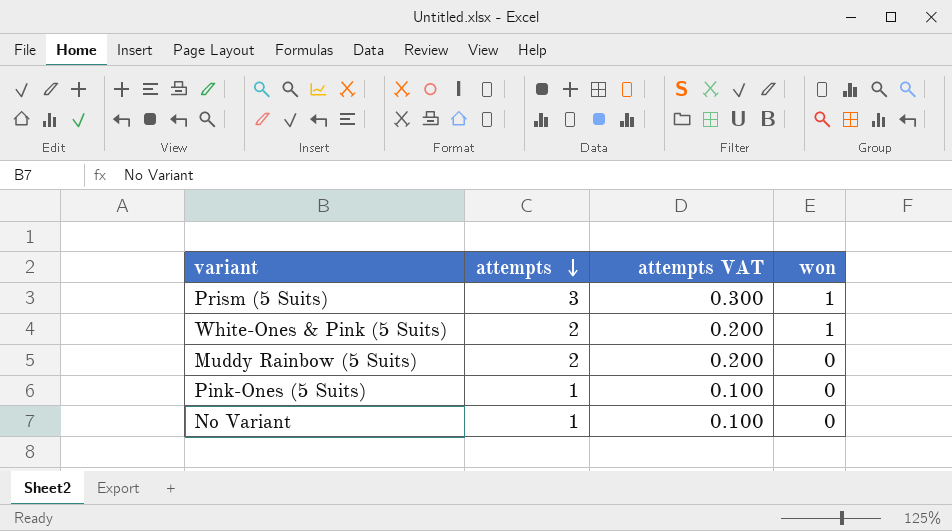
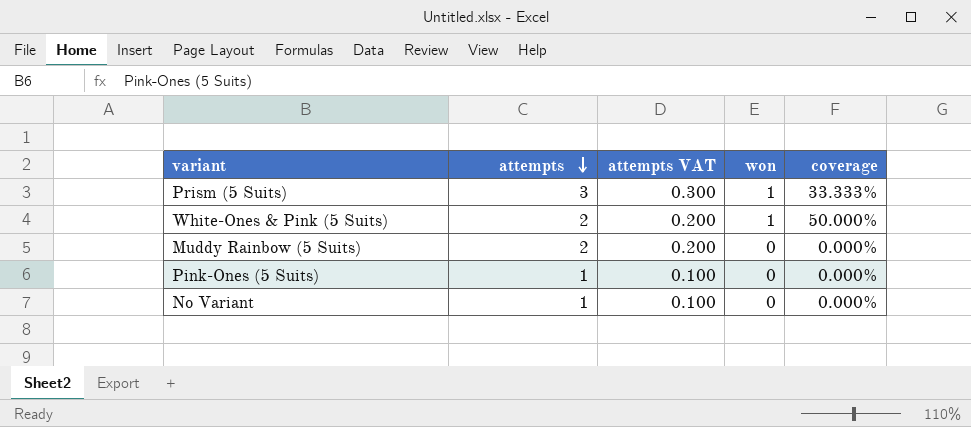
column coverage | formula: none -> [won] / [attempts]

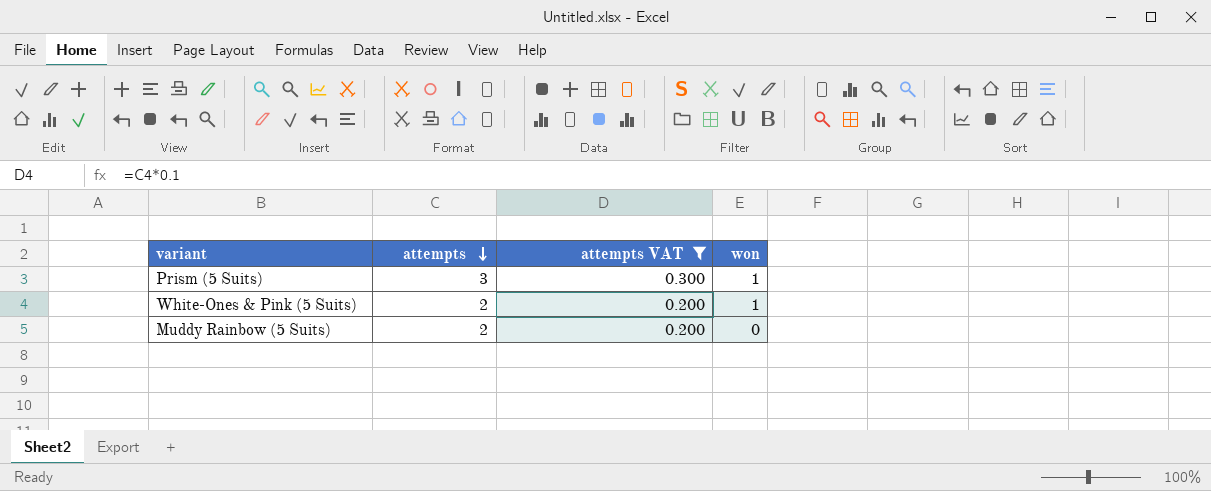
filter: none -> attempts VAT != 0.100
column coverage | formula: [won] / [attempts] -> none

